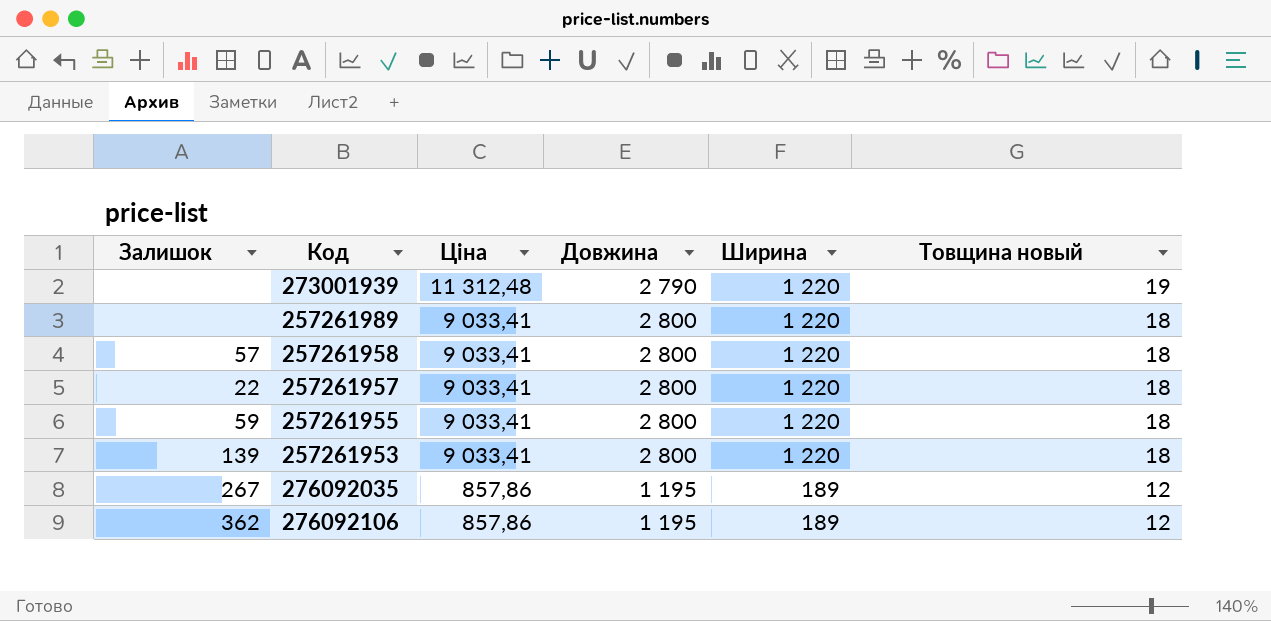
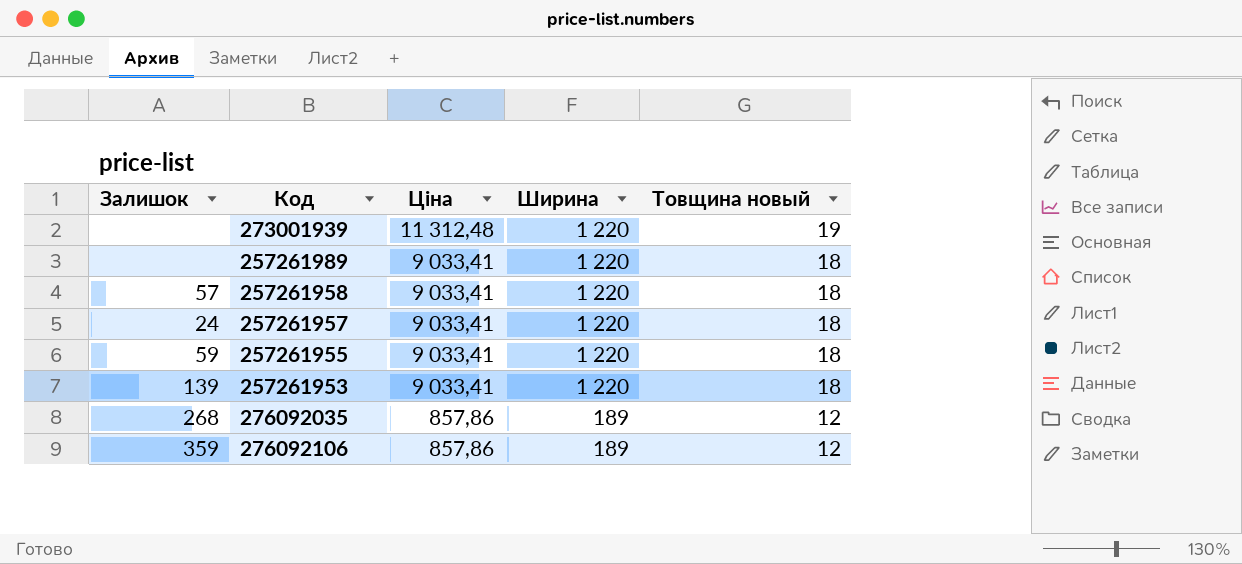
column Довжина | position: 4 -> none
257261957 | Залишок: 22 -> 24
276092035 | Залишок: 267 -> 268
276092106 | Залишок: 362 -> 359

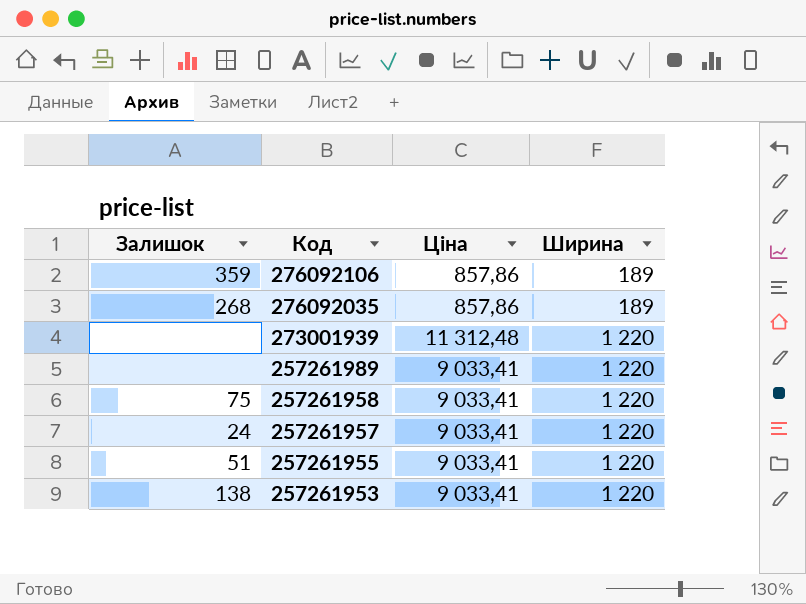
row order: Ціна descending -> Код descending
column Товщина новый | position: 5 -> none
257261958 | Залишок: 57 -> 75
257261955 | Залишок: 59 -> 51
257261953 | Залишок: 139 -> 138

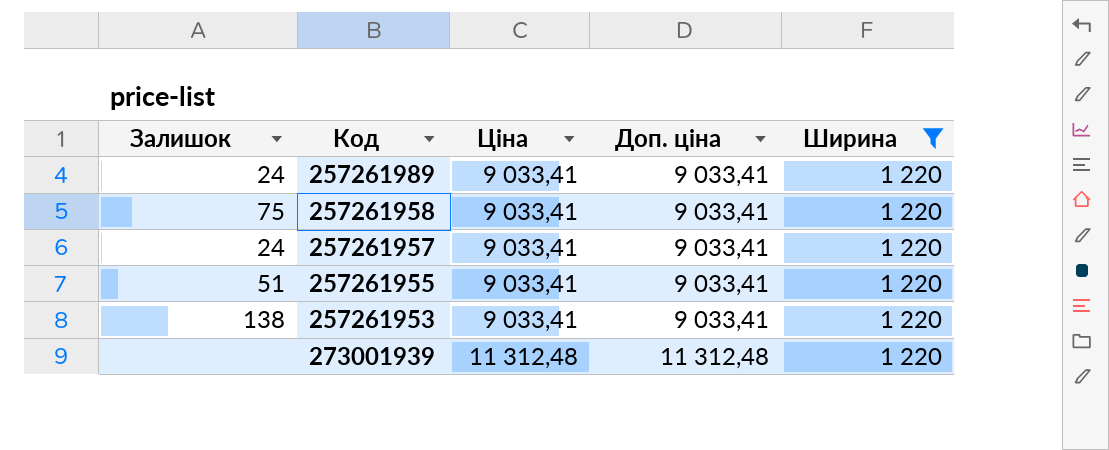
filter: none -> Ширина = 1 220
row order: Код descending -> Ціна ascending
column Доп. ціна | position: none -> 4
257261989 | Залишок: none -> 24

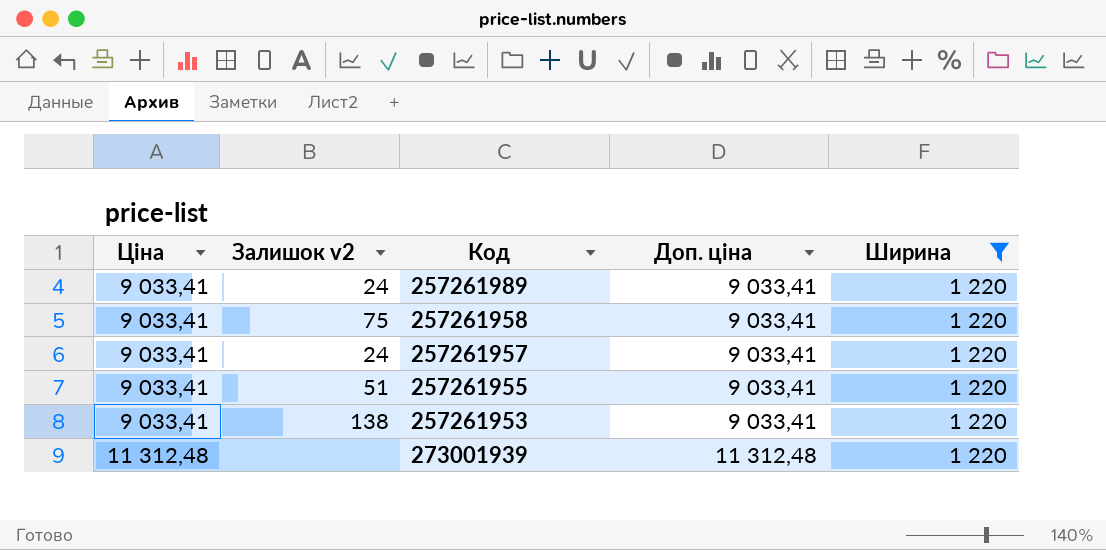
column Ціна | position: 3 -> 1
column name: Залишок -> Залишок v2

